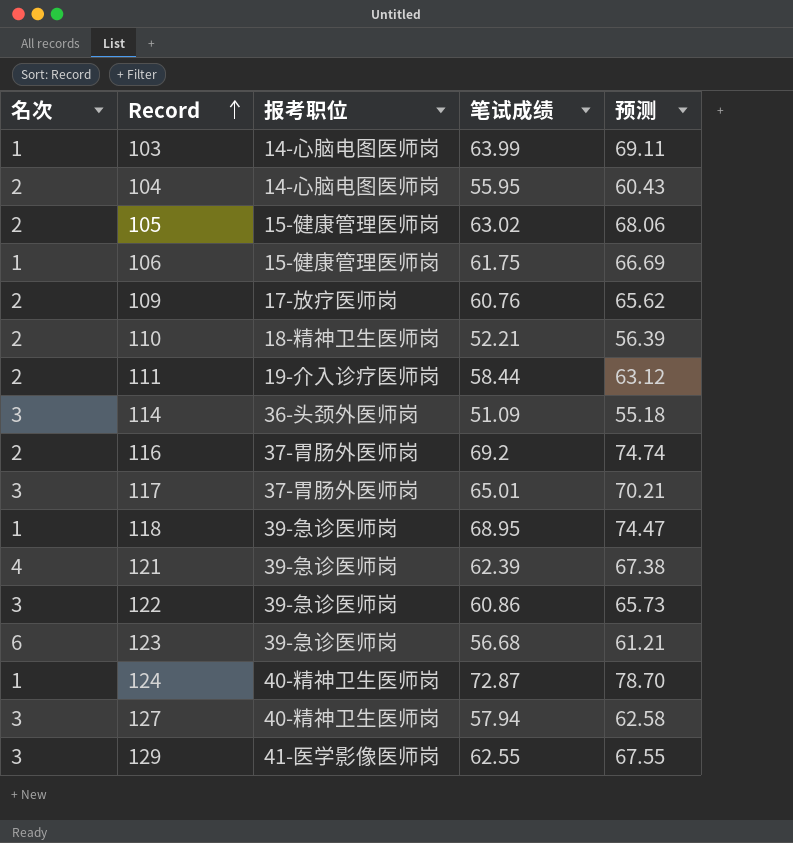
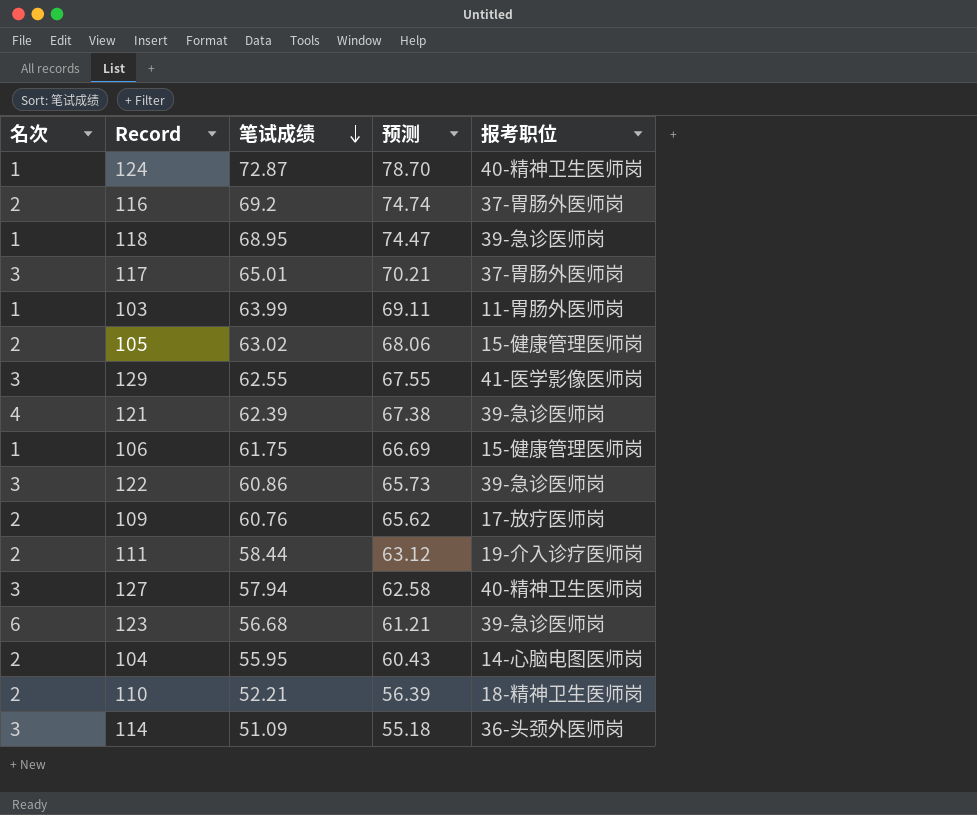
row order: Record ascending -> 笔试成绩 descending
column 报考职位 | position: 3 -> 5
103 | 报考职位: 14-心脑电图医师岗 -> 11-胃肠外医师岗

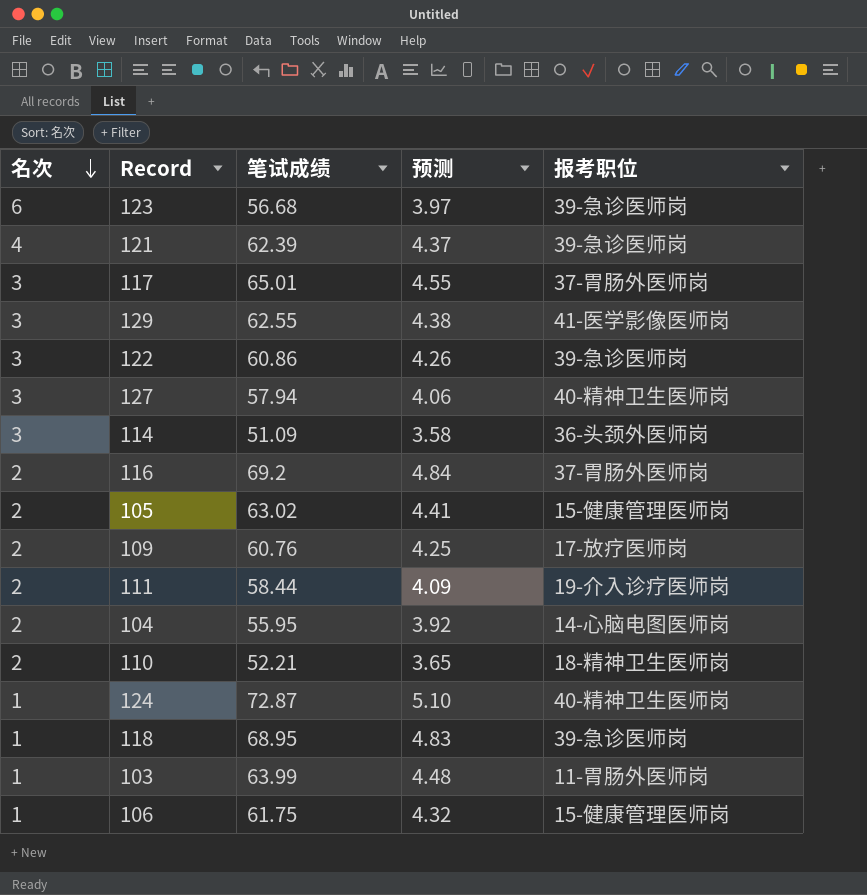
row order: 笔试成绩 descending -> 名次 descending
column 预测 | formula: [笔试成绩] * 1.08 -> [笔试成绩] * 0.07

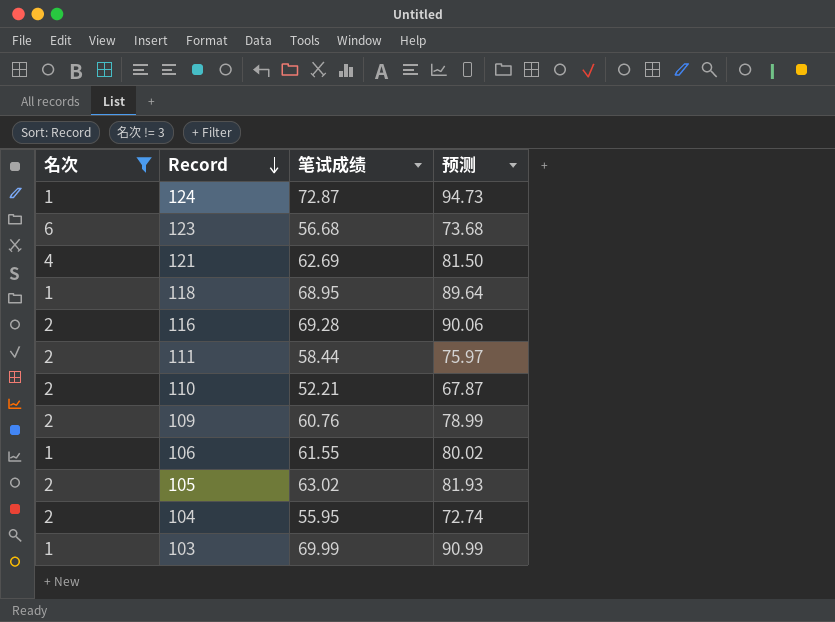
filter: none -> 名次 != 3
row order: 名次 descending -> Record descending
column 报考职位 | position: 5 -> none
column 预测 | formula: [笔试成绩] * 0.07 -> [笔试成绩] * 1.3
121 | 笔试成绩: 62.39 -> 62.69
116 | 笔试成绩: 69.2 -> 69.28
106 | 笔试成绩: 61.75 -> 61.55
103 | 笔试成绩: 63.99 -> 69.99

